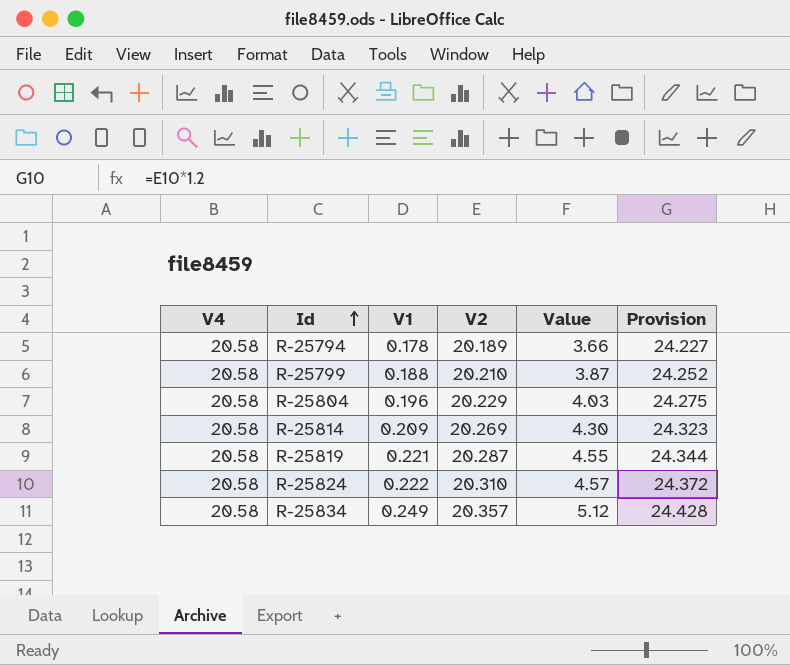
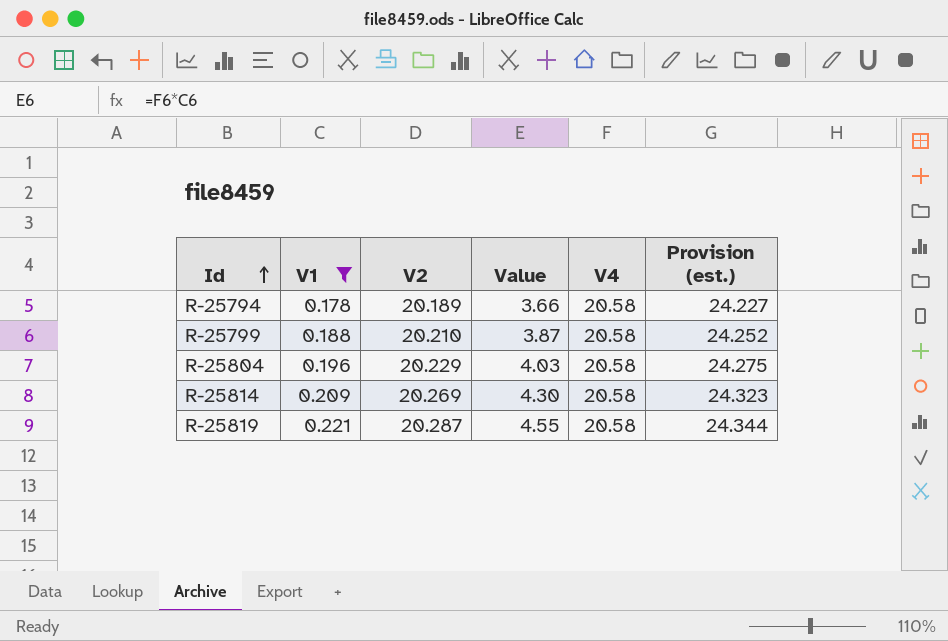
filter: none -> V1 <= 0.221
column V4 | position: 1 -> 5
column name: Provision -> Provision (est.)

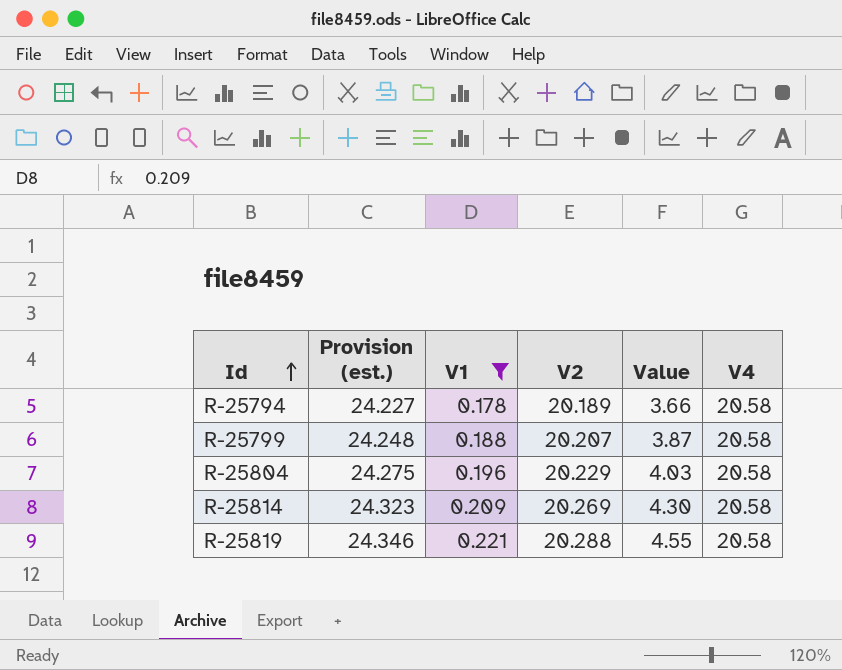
column Provision (est.) | position: 6 -> 2
R-25799 | Provision (est.): 24.252 -> 24.248
R-25799 | V2: 20.210 -> 20.207
R-25819 | Provision (est.): 24.344 -> 24.346
R-25819 | V2: 20.287 -> 20.288

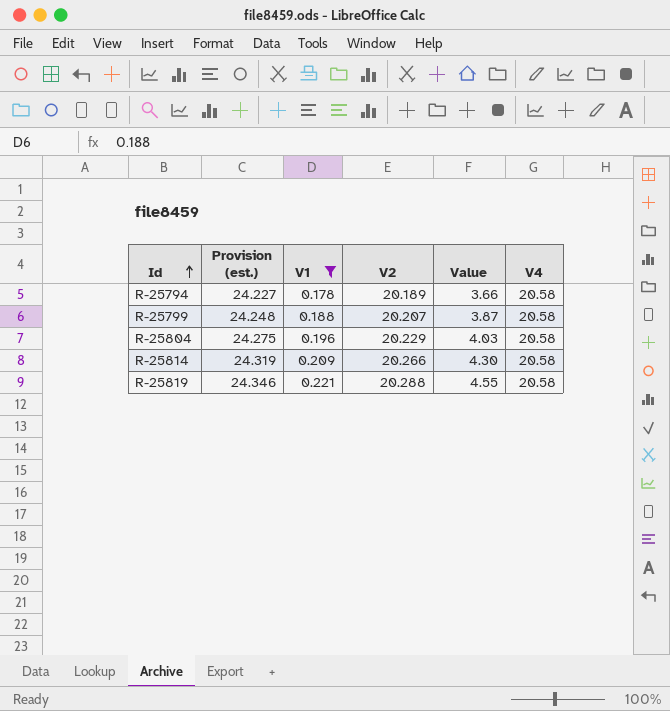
R-25814 | Provision (est.): 24.323 -> 24.319
R-25814 | V2: 20.269 -> 20.266

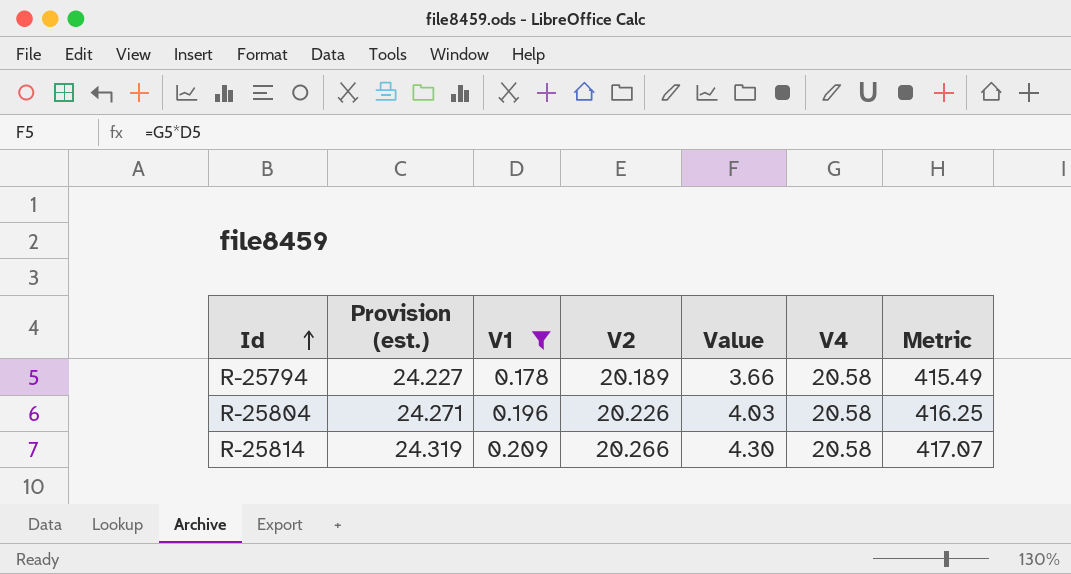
column Metric | formula: none -> [V2] * [V4]
row R-25799: 24.248 | 0.188 | 20.207 | 3.87 | 20.58 -> none
row R-25819: 24.346 | 0.221 | 20.288 | 4.55 | 20.58 -> none
R-25804 | Provision (est.): 24.275 -> 24.271
R-25804 | V2: 20.229 -> 20.226

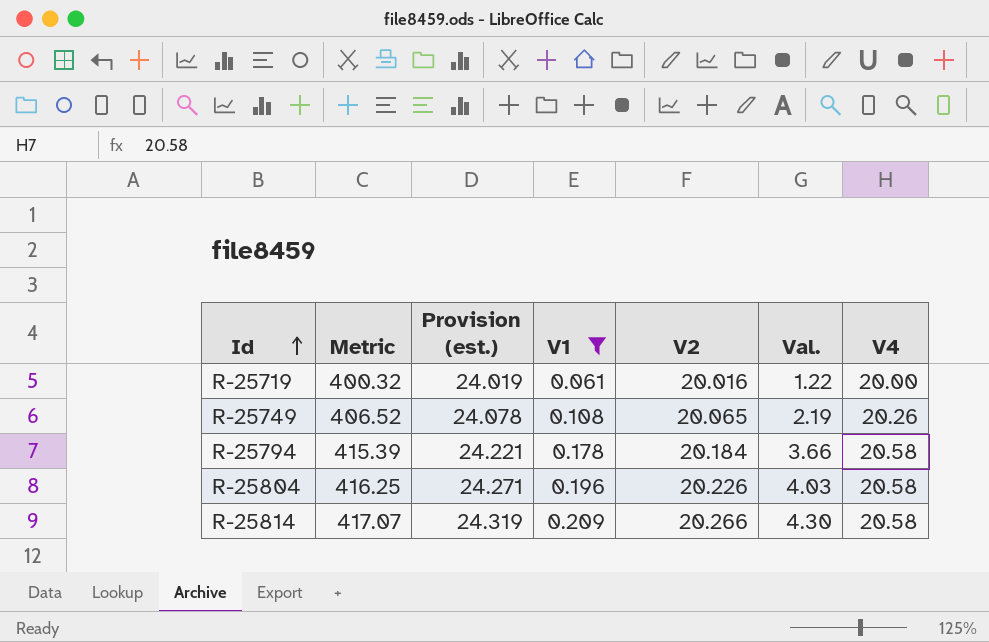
column Metric | position: 7 -> 2
column name: Value -> Val.
row R-25719: none -> 400.32 | 24.019 | 0.061 | 20.016 | 1.22 | 20.00
row R-25749: none -> 406.52 | 24.078 | 0.108 | 20.065 | 2.19 | 20.26
R-25794 | Metric: 415.49 -> 415.39
R-25794 | Provision (est.): 24.227 -> 24.221
R-25794 | V2: 20.189 -> 20.184

